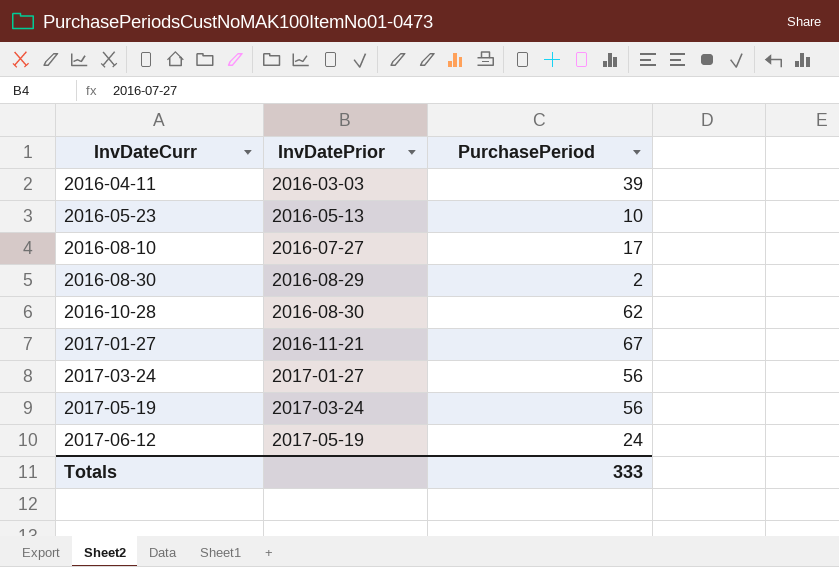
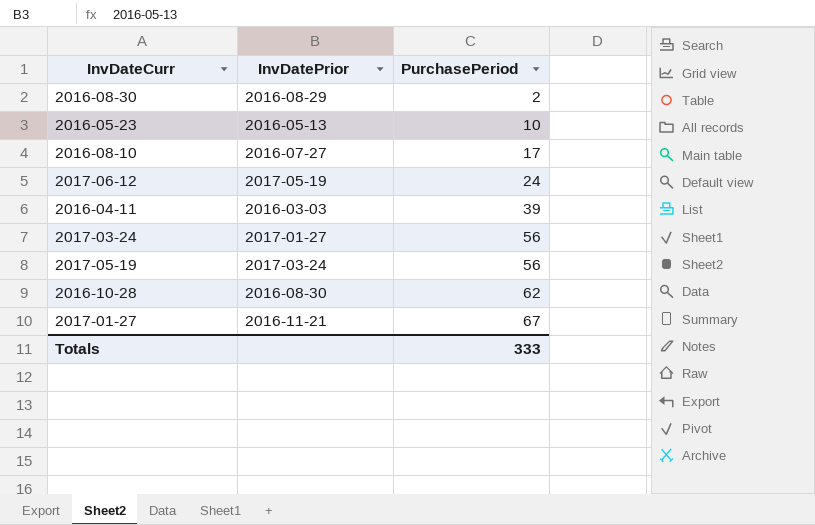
row order: InvDateCurr ascending -> PurchasePeriod ascending

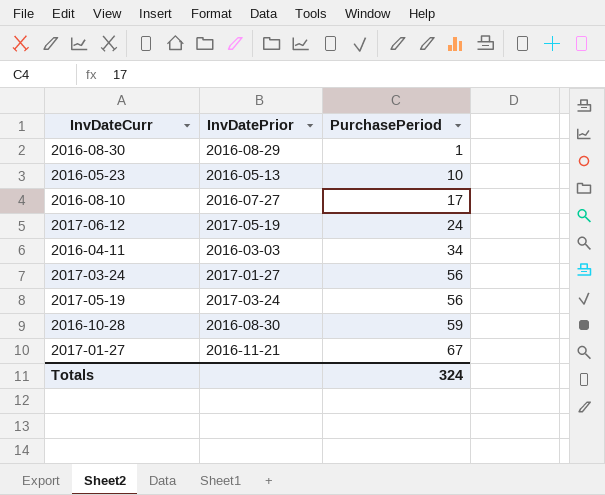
2016-08-30 | PurchasePeriod: 2 -> 1
2016-04-11 | PurchasePeriod: 39 -> 34
2016-10-28 | PurchasePeriod: 62 -> 59
Totals | PurchasePeriod: 333 -> 324

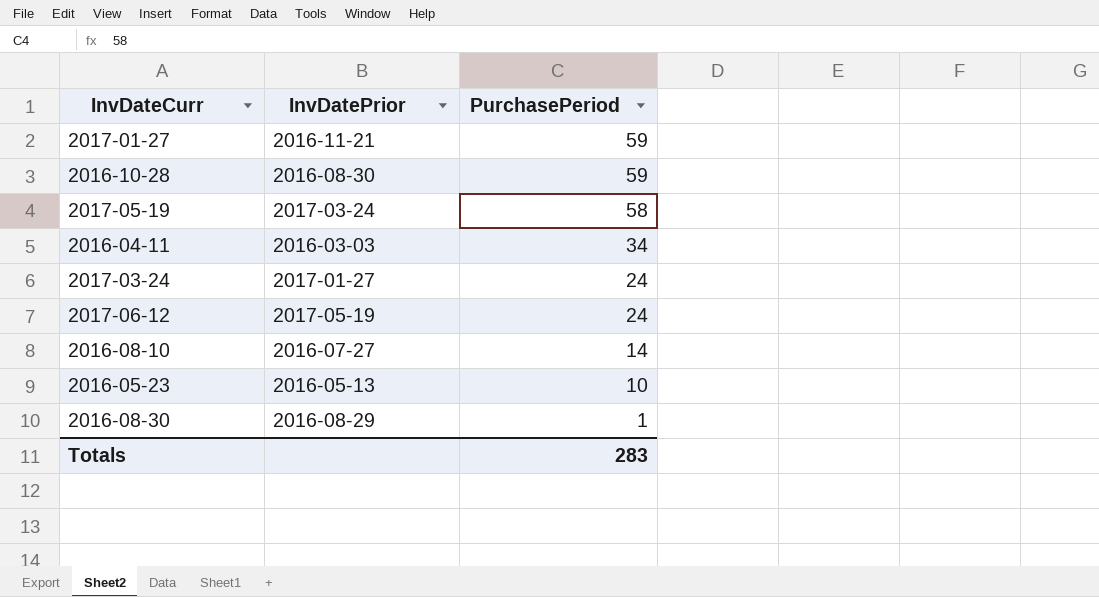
row order: PurchasePeriod ascending -> PurchasePeriod descending
2017-01-27 | PurchasePeriod: 67 -> 59
2017-05-19 | PurchasePeriod: 56 -> 58
2017-03-24 | PurchasePeriod: 56 -> 24
2016-08-10 | PurchasePeriod: 17 -> 14
Totals | PurchasePeriod: 324 -> 283

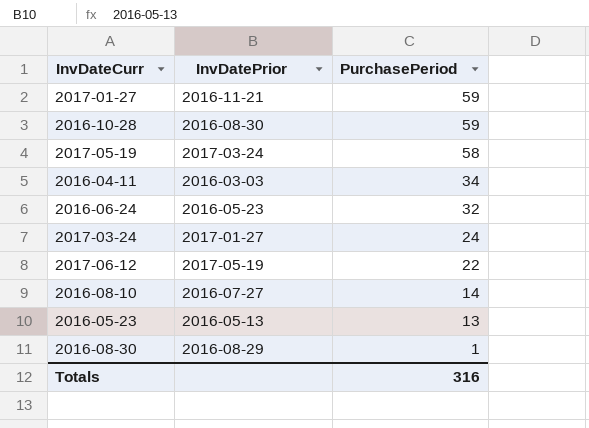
row 2016-06-24: none -> 2016-05-23 | 32
2017-06-12 | PurchasePeriod: 24 -> 22
2016-05-23 | PurchasePeriod: 10 -> 13
Totals | PurchasePeriod: 283 -> 316

